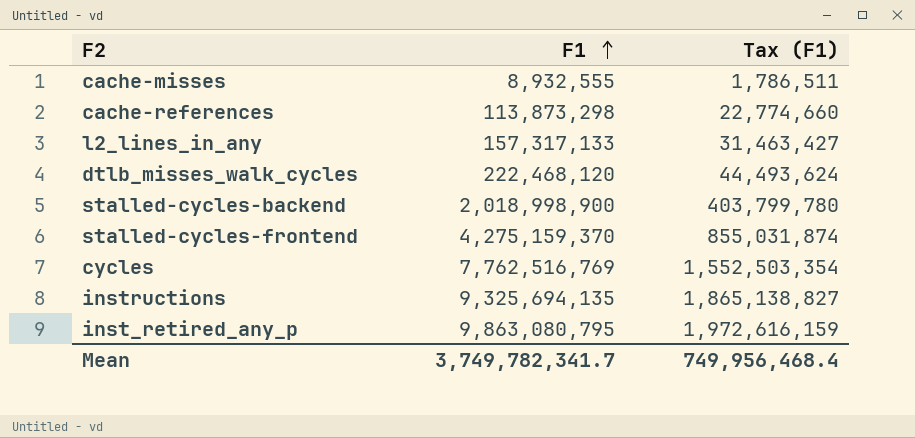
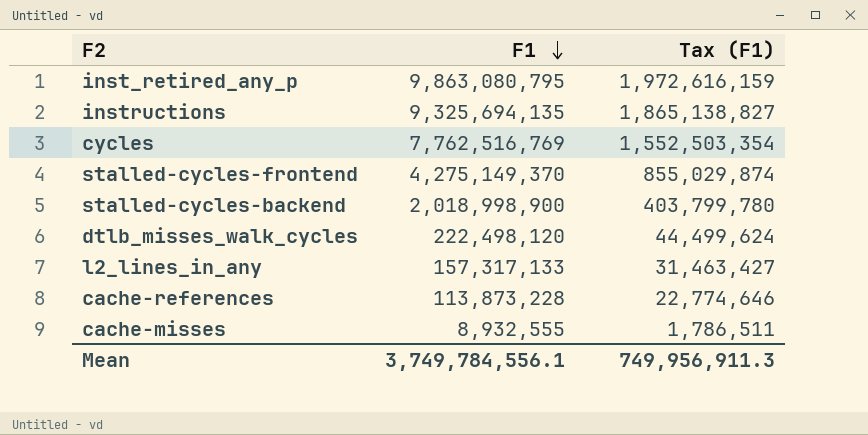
row order: F1 ascending -> F1 descending
stalled-cycles-frontend | F1: 4,275,159,370 -> 4,275,149,370
stalled-cycles-frontend | Tax (F1): 855,031,874 -> 855,029,874
dtlb_misses_walk_cycles | F1: 222,468,120 -> 222,498,120
dtlb_misses_walk_cycles | Tax (F1): 44,493,624 -> 44,499,624
cache-references | F1: 113,873,298 -> 113,873,228
cache-references | Tax (F1): 22,774,660 -> 22,774,646
Mean | F1: 3,749,782,341.7 -> 3,749,784,556.1
Mean | Tax (F1): 749,956,468.4 -> 749,956,911.3

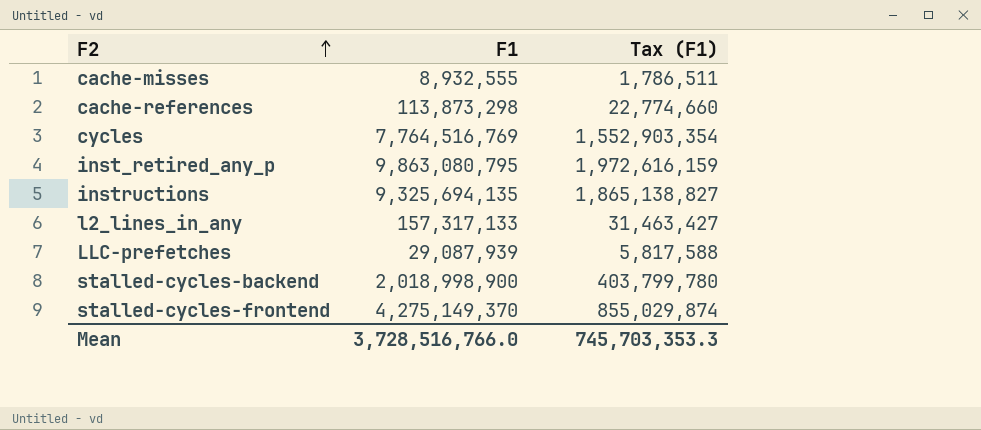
row order: F1 descending -> F2 ascending
row dtlb_misses_walk_cycles: 222,498,120 | 44,499,624 -> none
cache-references | F1: 113,873,228 -> 113,873,298
cache-references | Tax (F1): 22,774,646 -> 22,774,660
cycles | F1: 7,762,516,769 -> 7,764,516,769
cycles | Tax (F1): 1,552,503,354 -> 1,552,903,354
row LLC-prefetches: none -> 29,087,939 | 5,817,588
Mean | F1: 3,749,784,556.1 -> 3,728,516,766.0
Mean | Tax (F1): 749,956,911.3 -> 745,703,353.3

